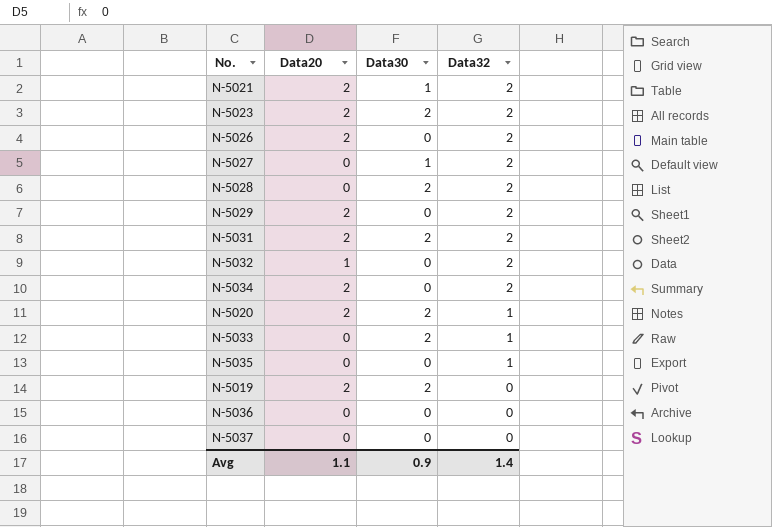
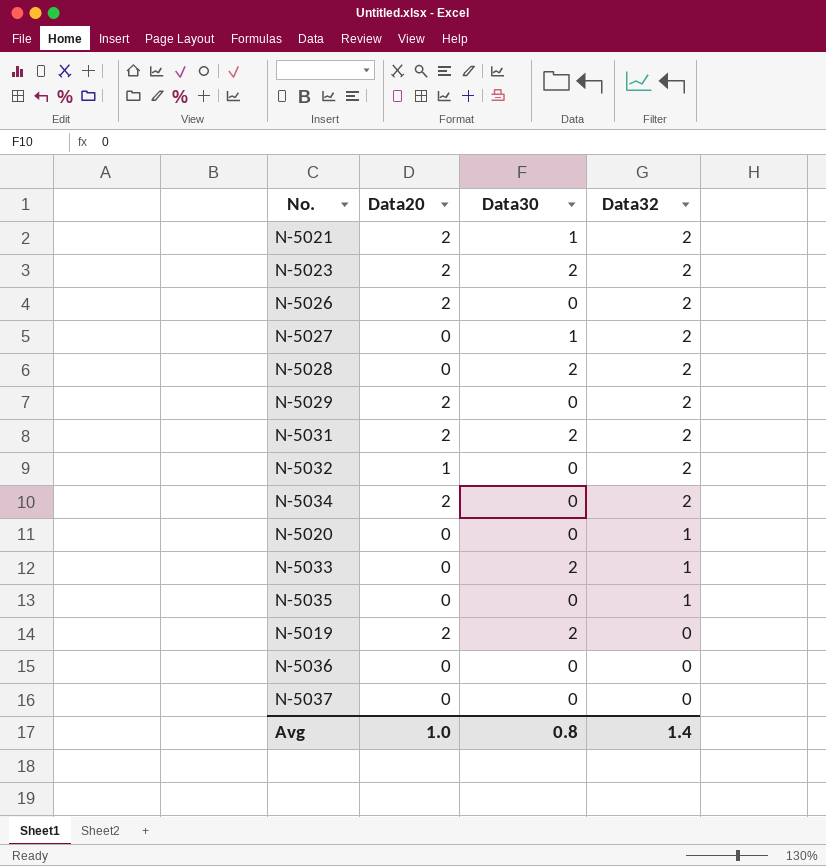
N-5020 | Data20: 2 -> 0
N-5020 | Data30: 2 -> 0
Avg | Data20: 1.1 -> 1.0
Avg | Data30: 0.9 -> 0.8

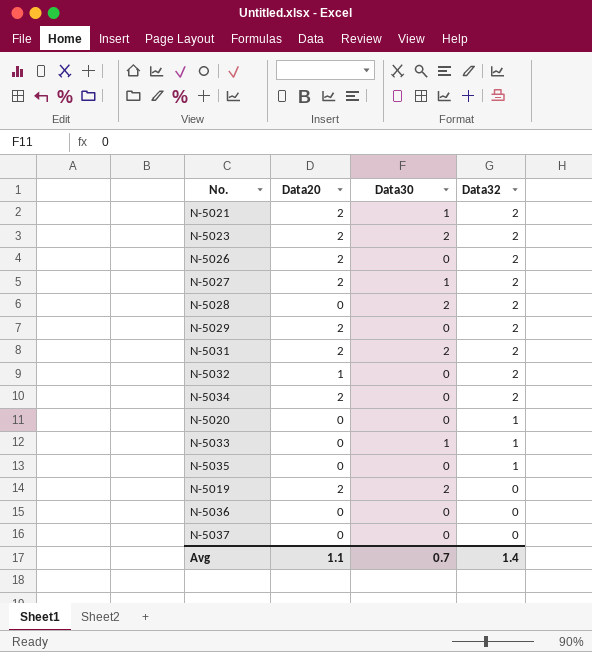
N-5027 | Data20: 0 -> 2
N-5033 | Data30: 2 -> 1
Avg | Data20: 1.0 -> 1.1
Avg | Data30: 0.8 -> 0.7

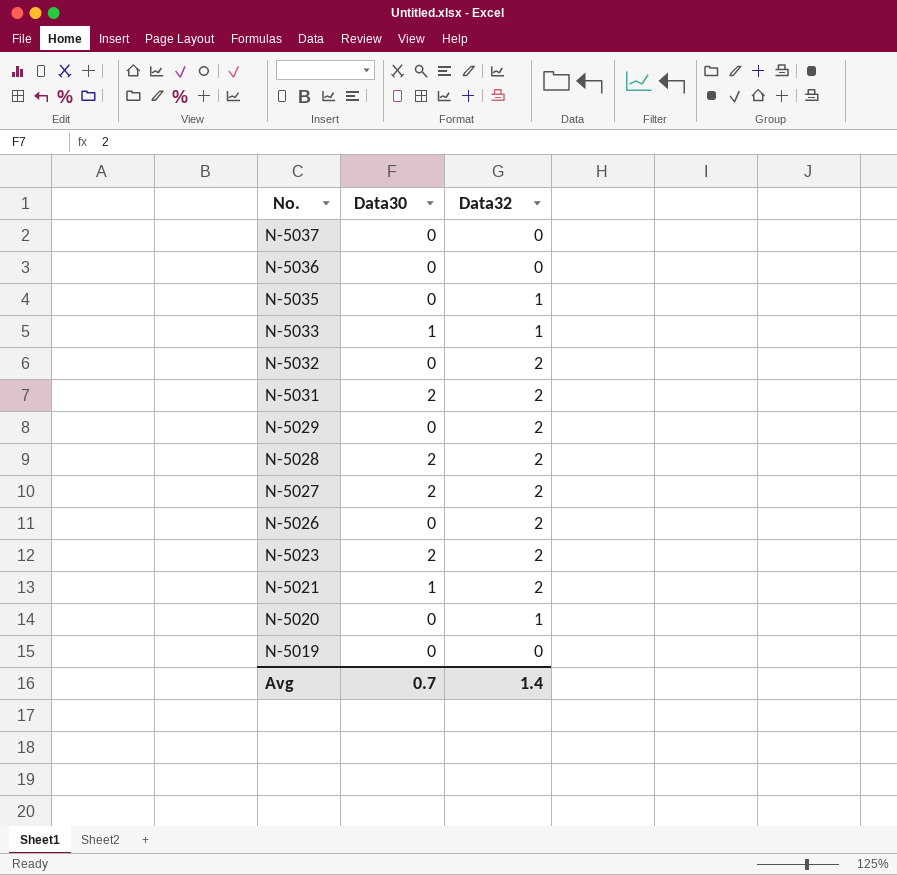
row order: Data32 descending -> No. descending
column Data20 | position: 2 -> none
row N-5034: 2 | 0 | 2 -> none
N-5027 | Data30: 1 -> 2
N-5019 | Data30: 2 -> 0

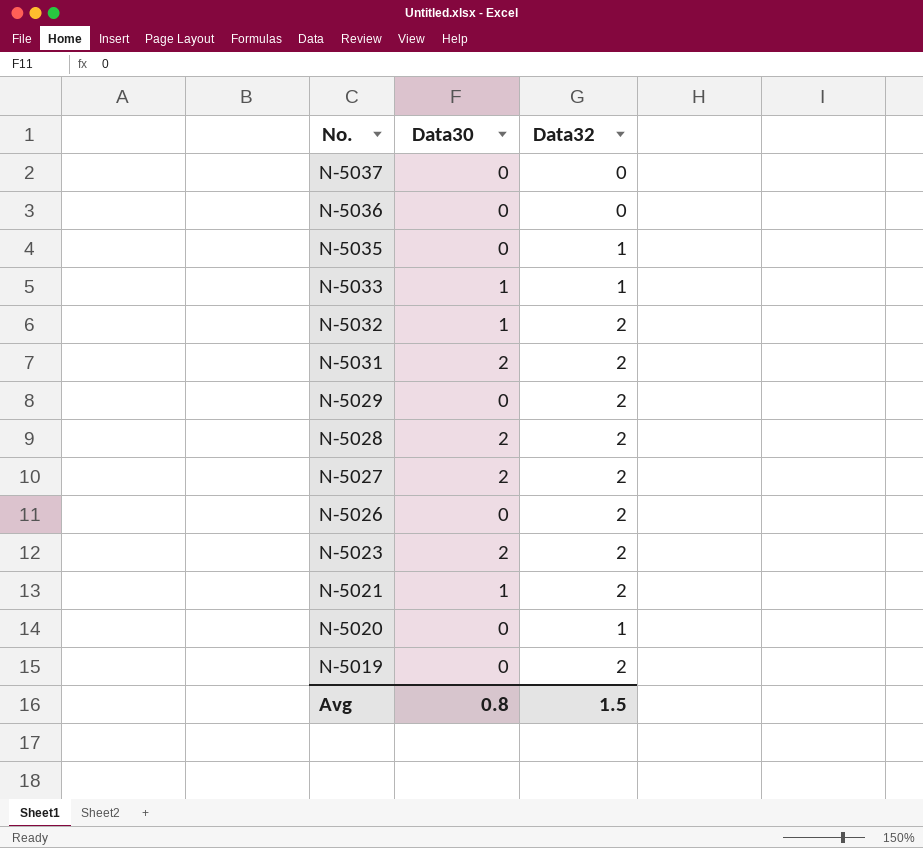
N-5032 | Data30: 0 -> 1
N-5019 | Data32: 0 -> 2
Avg | Data30: 0.7 -> 0.8
Avg | Data32: 1.4 -> 1.5

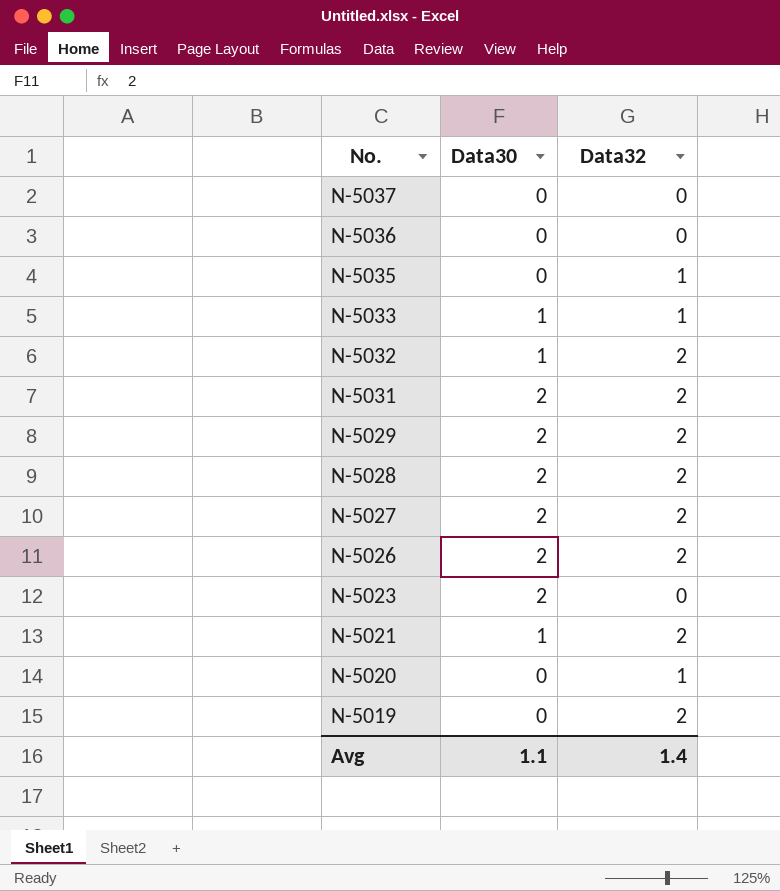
N-5029 | Data30: 0 -> 2
N-5026 | Data30: 0 -> 2
N-5023 | Data32: 2 -> 0
Avg | Data30: 0.8 -> 1.1
Avg | Data32: 1.5 -> 1.4

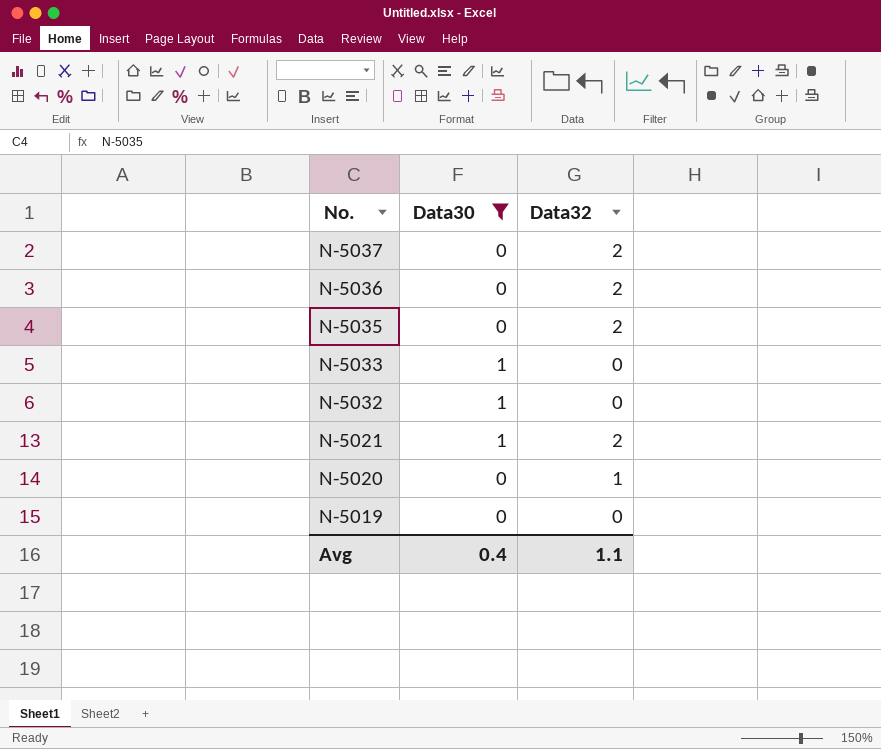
filter: none -> Data30 != 2
N-5037 | Data32: 0 -> 2
N-5036 | Data32: 0 -> 2
N-5035 | Data32: 1 -> 2
N-5033 | Data32: 1 -> 0
N-5032 | Data32: 2 -> 0
N-5019 | Data32: 2 -> 0
Avg | Data30: 1.1 -> 0.4
Avg | Data32: 1.4 -> 1.1

